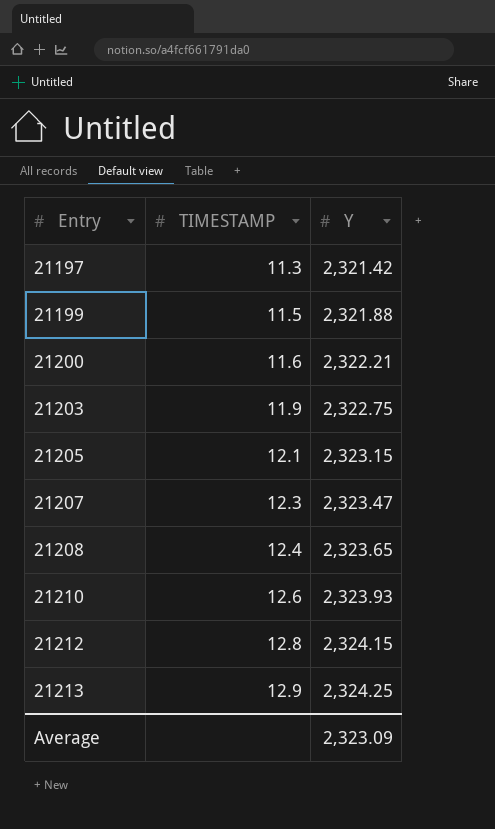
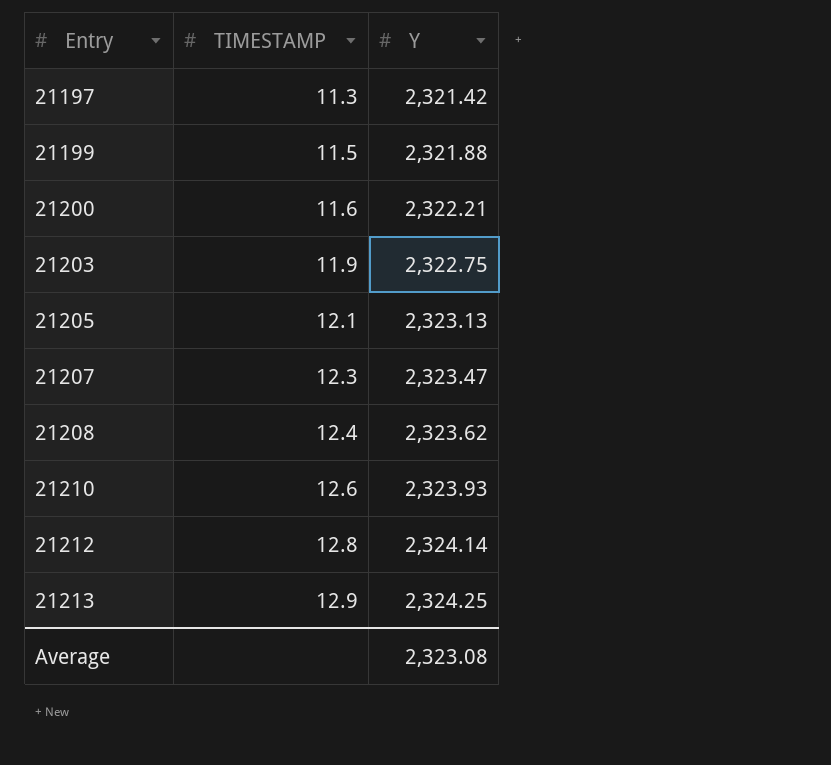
21205 | Y: 2,323.15 -> 2,323.13
21208 | Y: 2,323.65 -> 2,323.62
21212 | Y: 2,324.15 -> 2,324.14
Average | Y: 2,323.09 -> 2,323.08

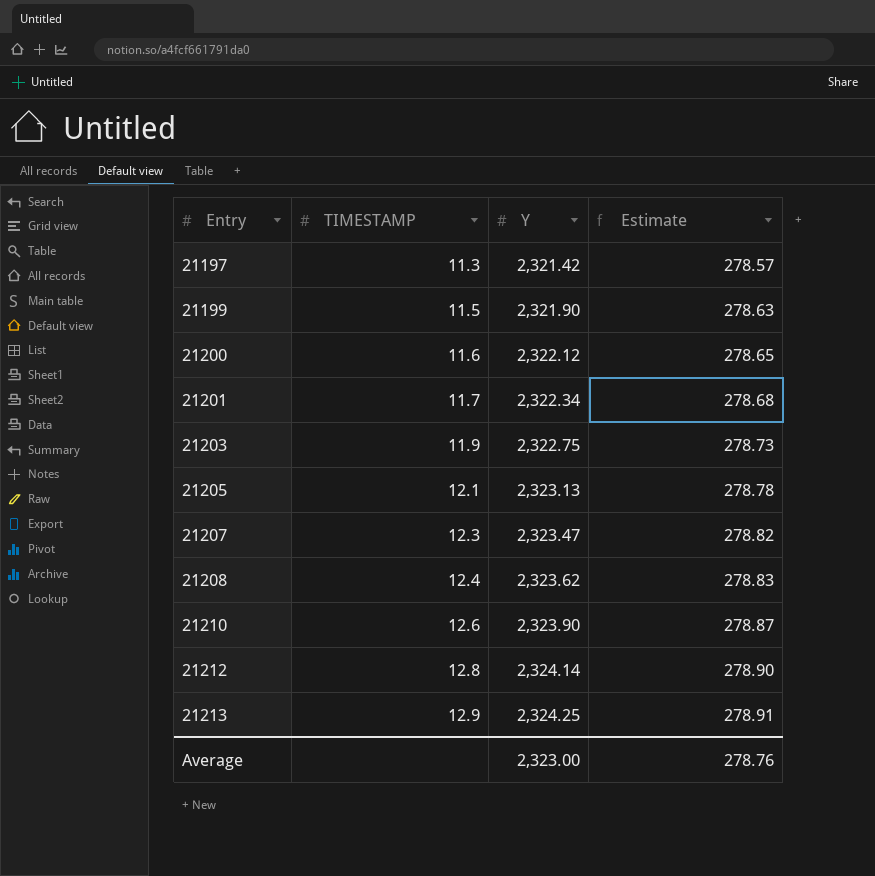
column Estimate | formula: none -> [Y] * 0.12
21199 | Y: 2,321.88 -> 2,321.90
21200 | Y: 2,322.21 -> 2,322.12
row 21201: none -> 11.7 | 2,322.34 | 278.68
21210 | Y: 2,323.93 -> 2,323.90
Average | Y: 2,323.08 -> 2,323.00

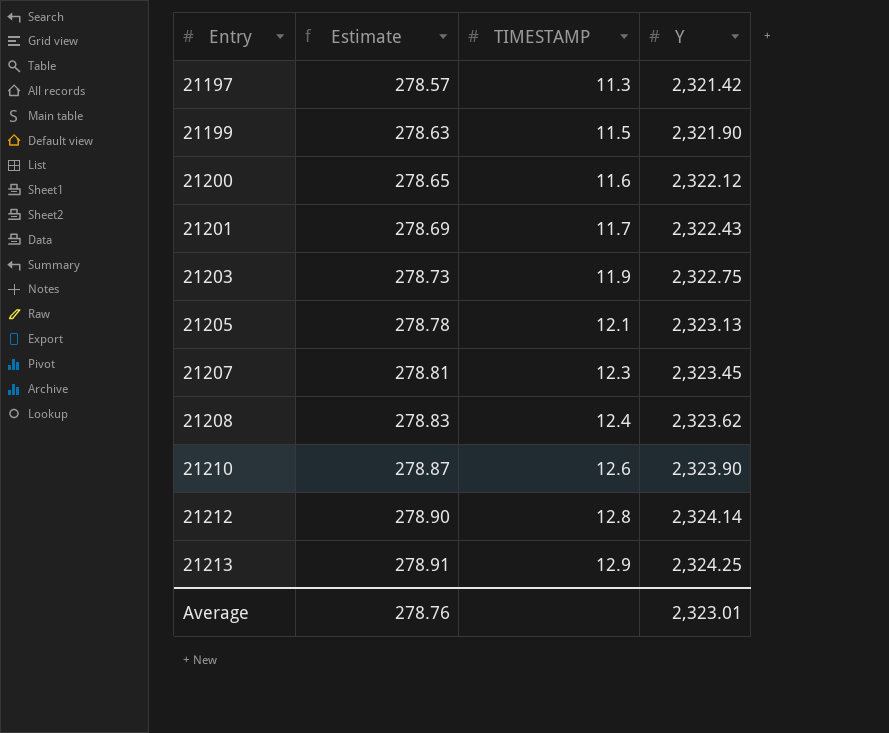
column Estimate | position: 4 -> 2
21201 | Estimate: 278.68 -> 278.69
21201 | Y: 2,322.34 -> 2,322.43
21207 | Estimate: 278.82 -> 278.81
21207 | Y: 2,323.47 -> 2,323.45
Average | Y: 2,323.00 -> 2,323.01

